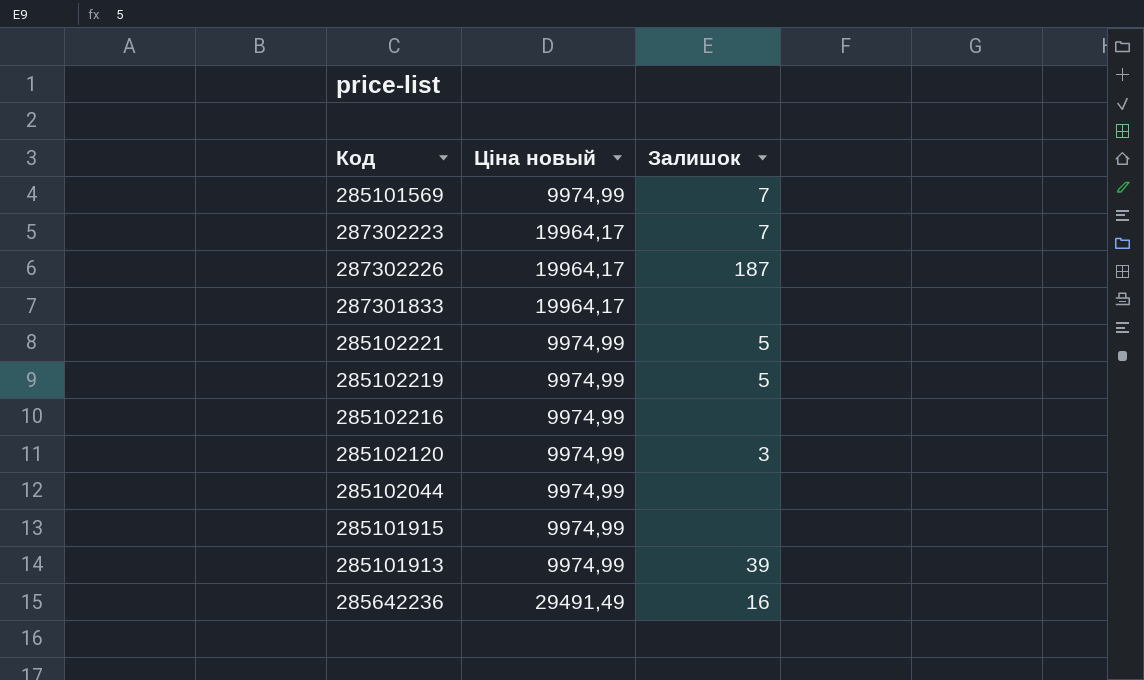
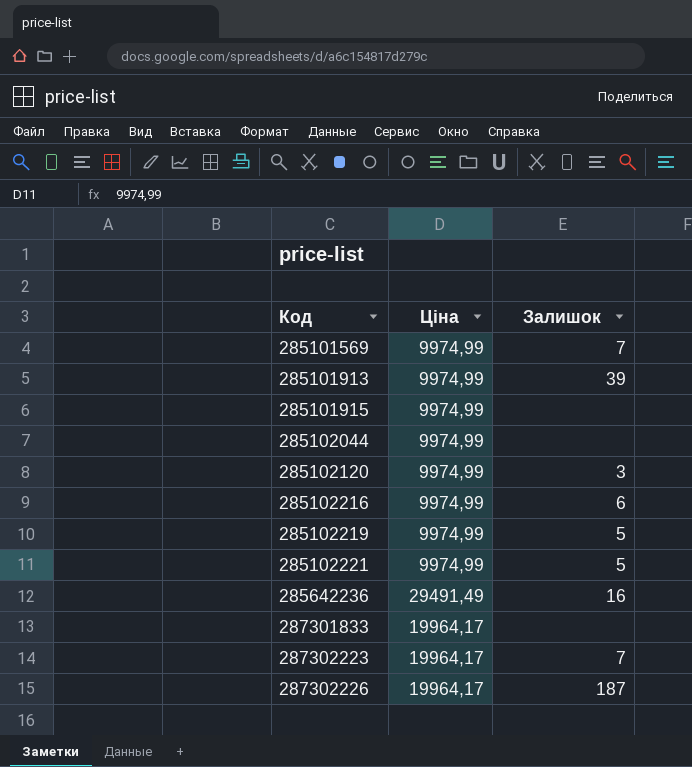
row order: none -> Код ascending
column name: Ціна новый -> Ціна
285102216 | Залишок: none -> 6

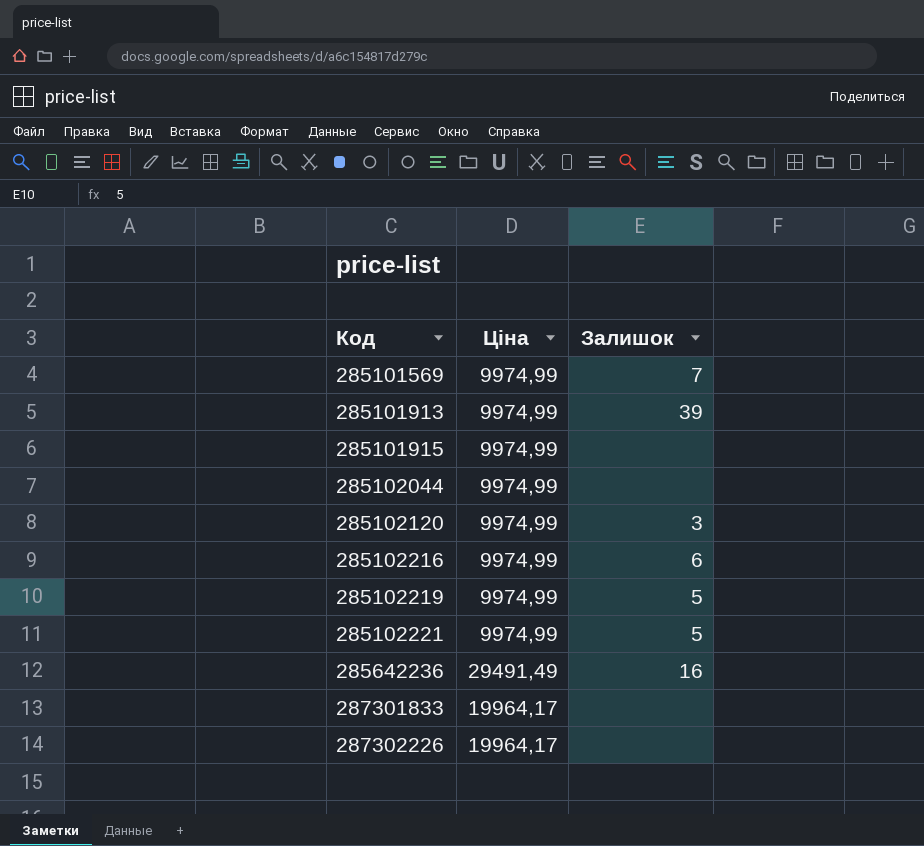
row 287302223: 19964,17 | 7 -> none
287302226 | Залишок: 187 -> none

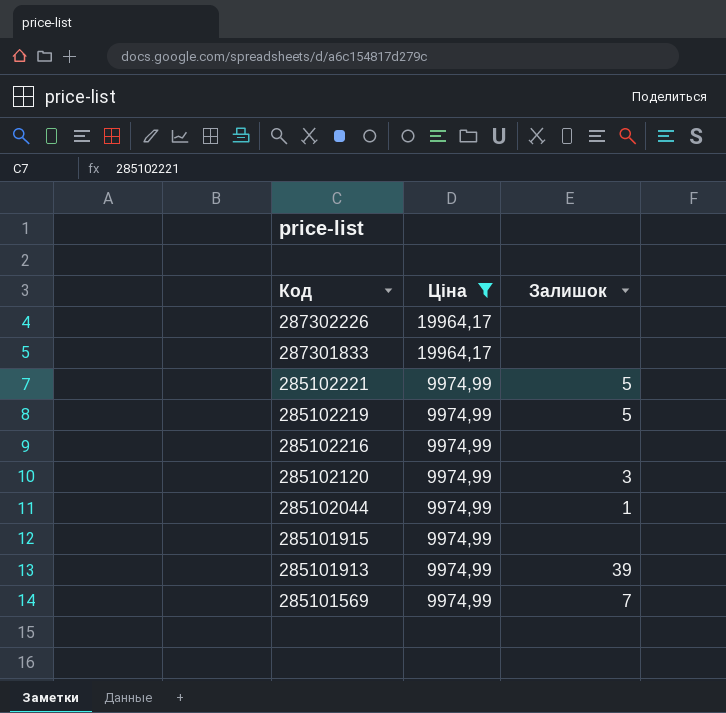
filter: none -> Ціна != 29491,49
row order: Код ascending -> Код descending
285102216 | Залишок: 6 -> none
285102044 | Залишок: none -> 1

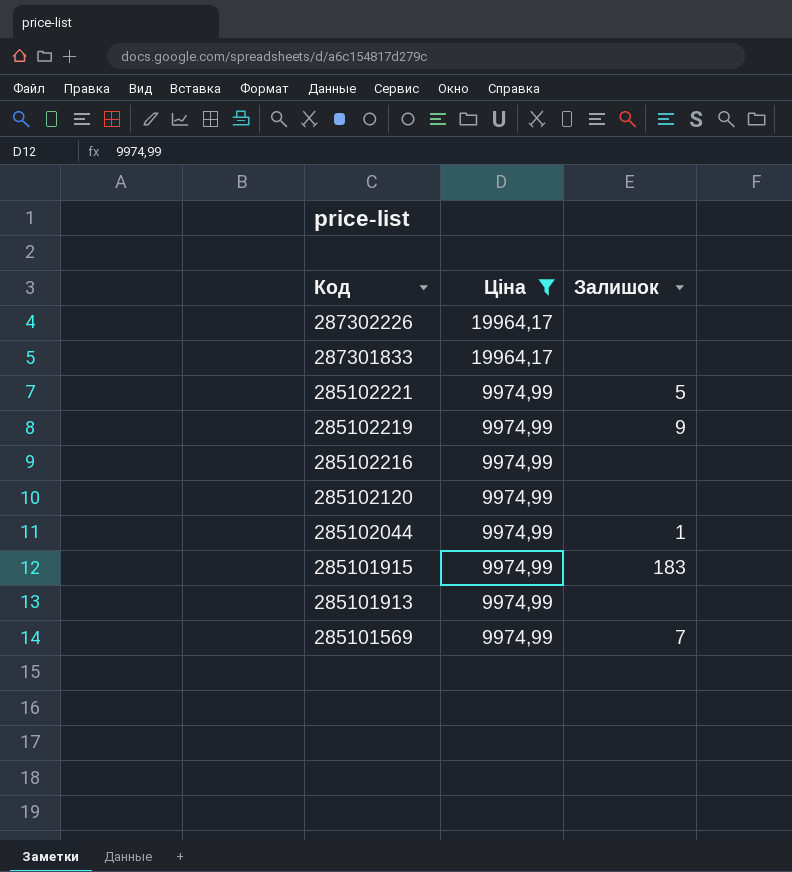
285102219 | Залишок: 5 -> 9
285102120 | Залишок: 3 -> none
285101915 | Залишок: none -> 183
285101913 | Залишок: 39 -> none

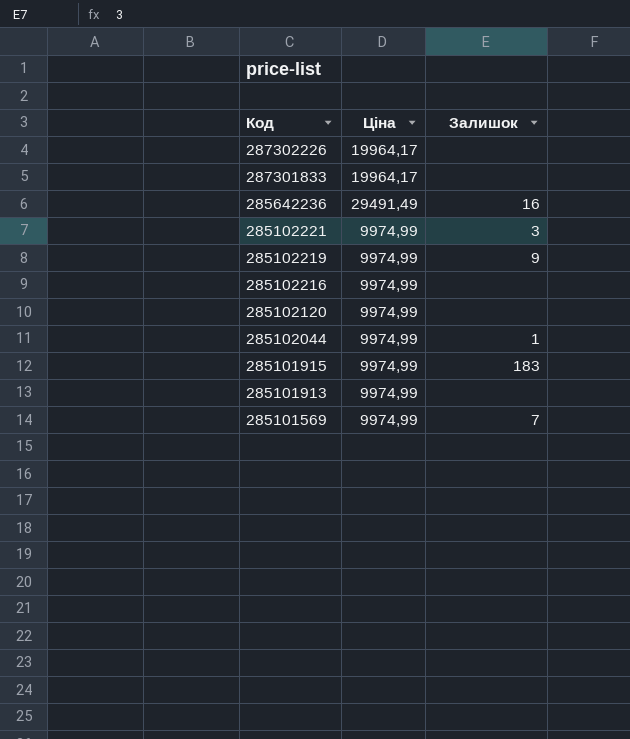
filter: Ціна != 29491,49 -> none
285102221 | Залишок: 5 -> 3

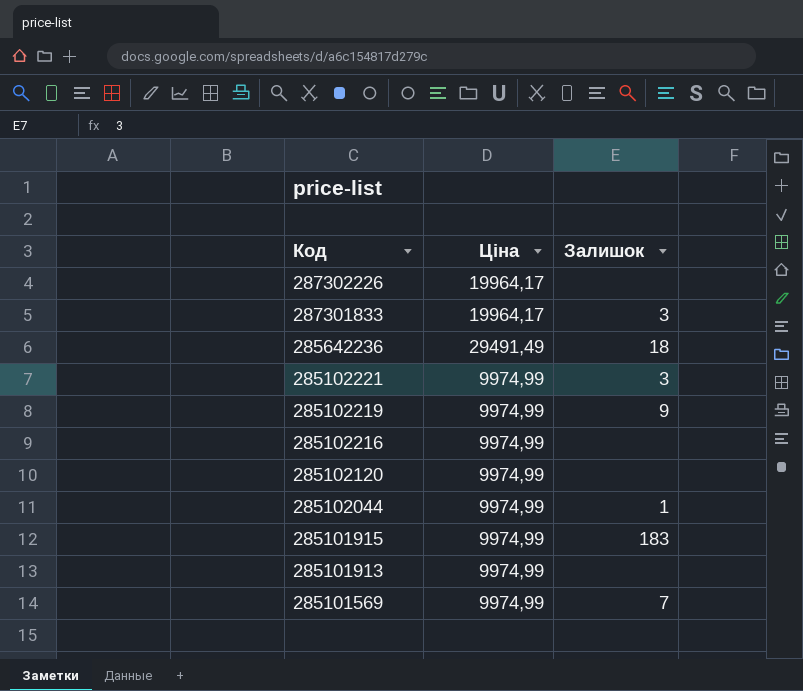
287301833 | Залишок: none -> 3
285642236 | Залишок: 16 -> 18

